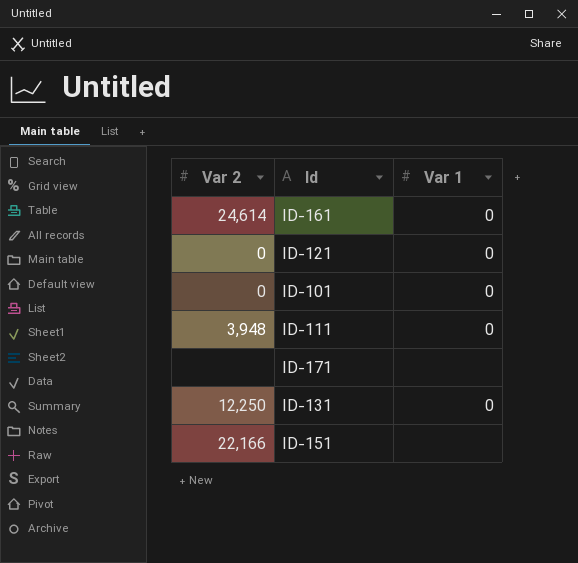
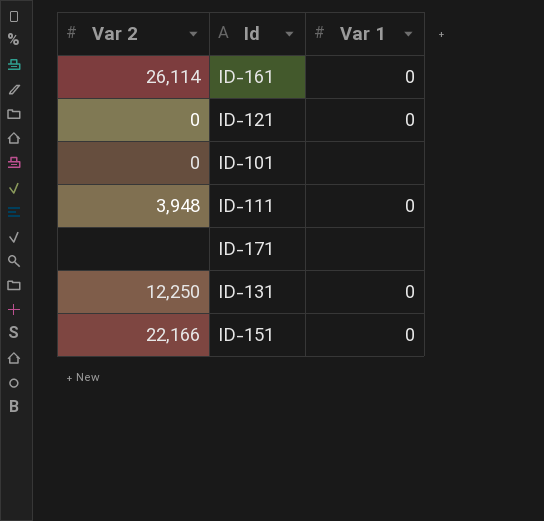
ID-161 | Var 2: 24,614 -> 26,114
ID-101 | Var 1: 0 -> none
ID-151 | Var 1: none -> 0

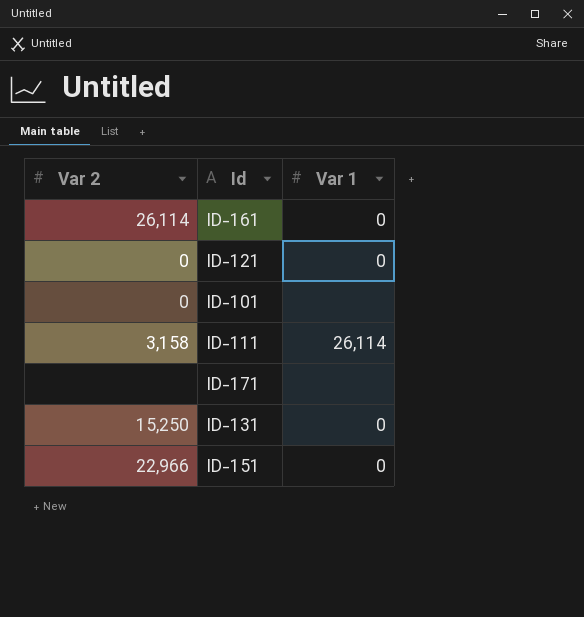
ID-111 | Var 2: 3,948 -> 3,158
ID-111 | Var 1: 0 -> 26,114
ID-131 | Var 2: 12,250 -> 15,250
ID-151 | Var 2: 22,166 -> 22,966

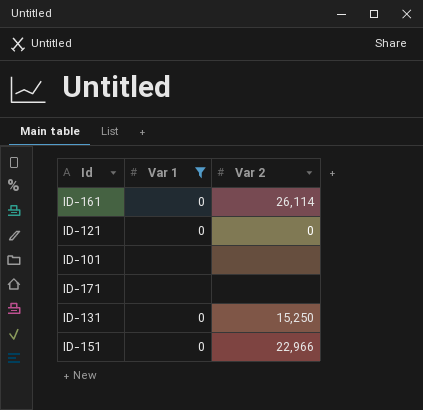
filter: none -> Var 1 != 26,114
column Var 2 | position: 1 -> 3
ID-101 | Var 2: 0 -> none

